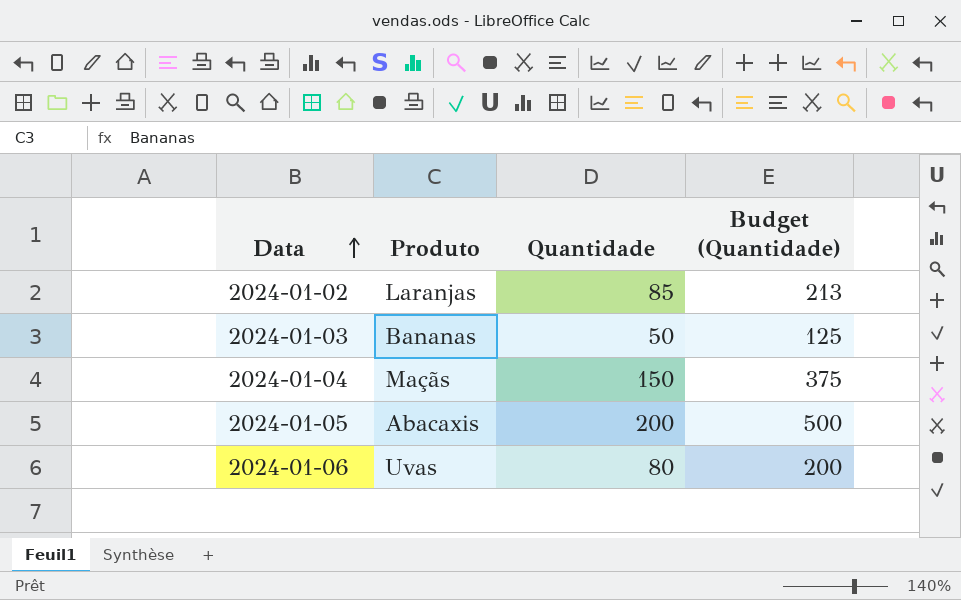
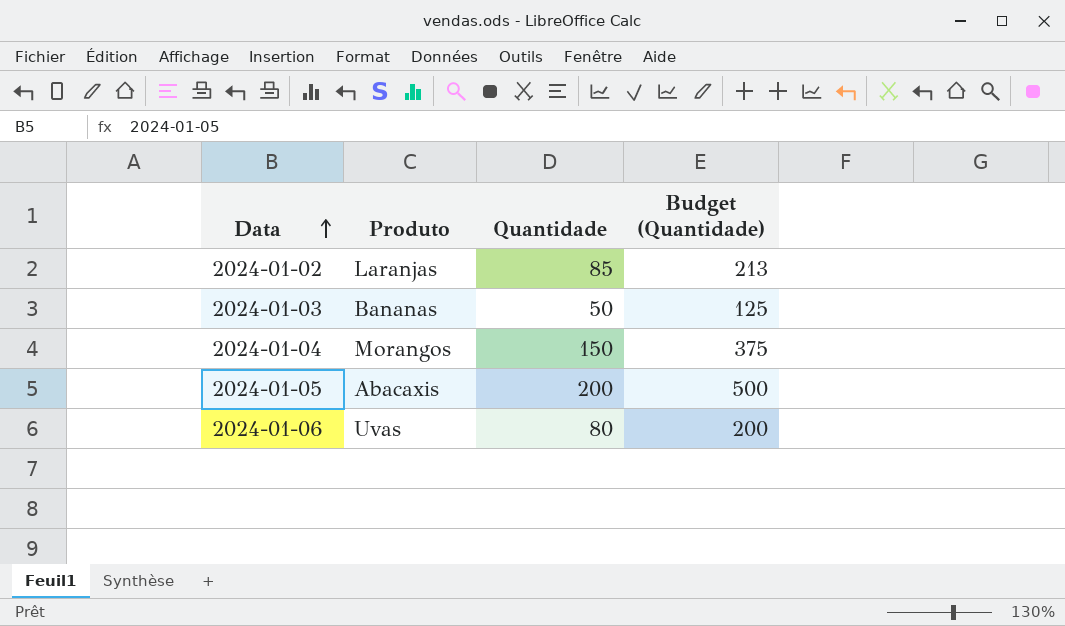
2024-01-04 | Produto: Maçãs -> Morangos

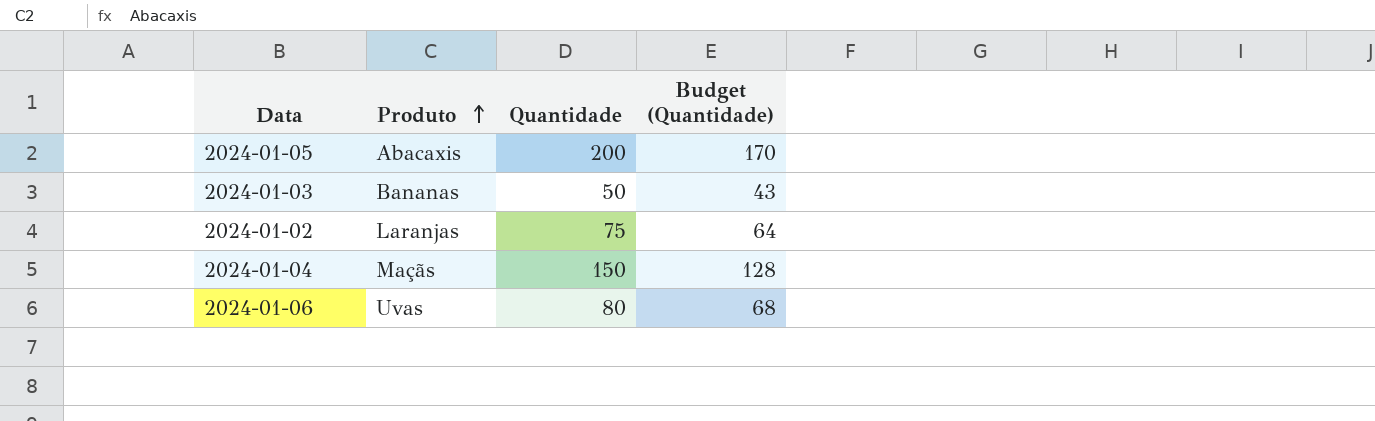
row order: Data ascending -> Produto ascending
column Budget (Quantidade) | formula: [Quantidade] * 2,5 -> [Quantidade] * 0,85
2024-01-02 | Quantidade: 85 -> 75
2024-01-04 | Produto: Morangos -> Maçãs

